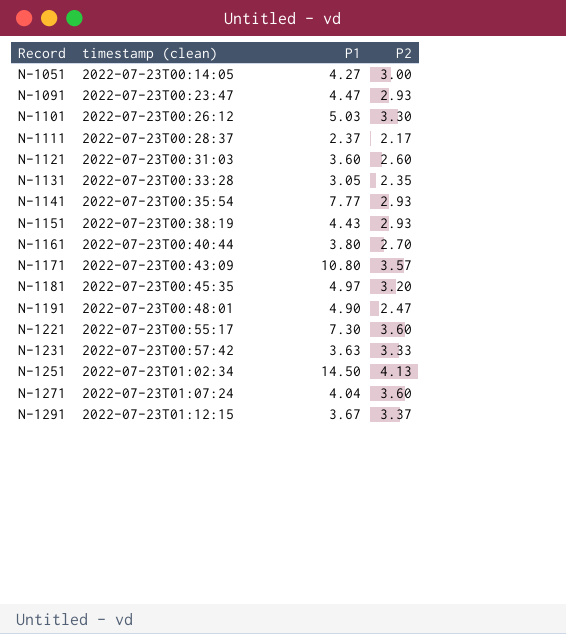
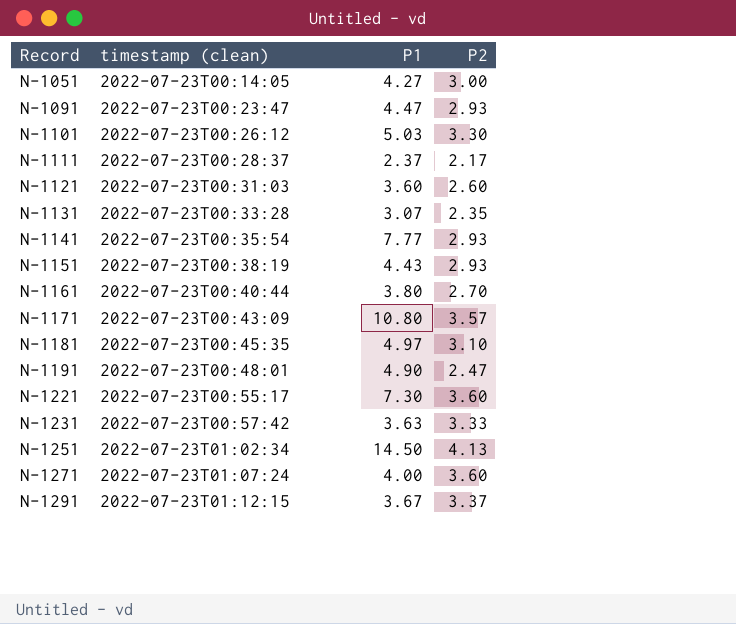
N-1131 | P1: 3.05 -> 3.07
N-1181 | P2: 3.20 -> 3.10
N-1271 | P1: 4.04 -> 4.00

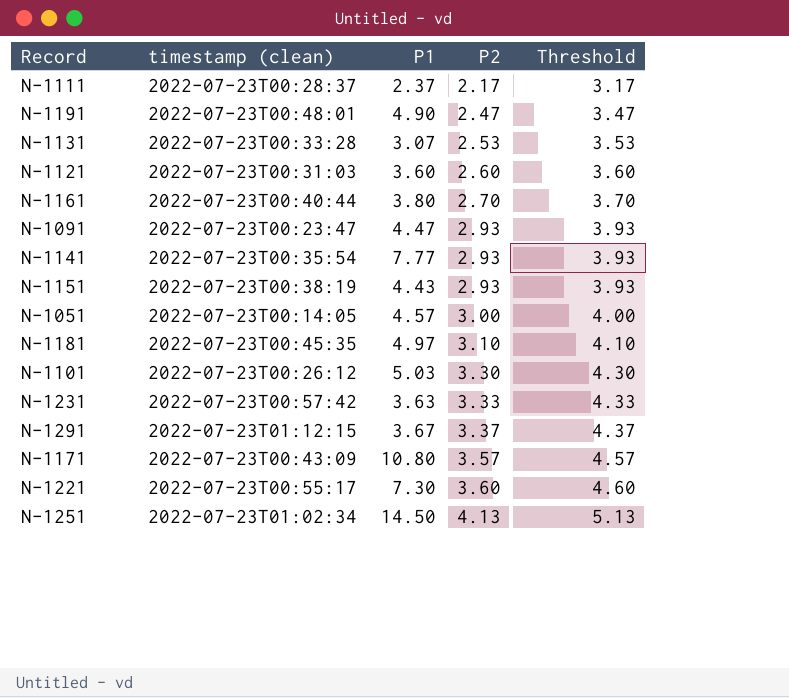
row order: Record ascending -> P2 ascending
column Threshold | formula: none -> [P2] + 1
row N-1271: 2022-07-23T01:07:24 | 4.00 | 3.60 -> none
N-1131 | P2: 2.35 -> 2.53
N-1051 | P1: 4.27 -> 4.57

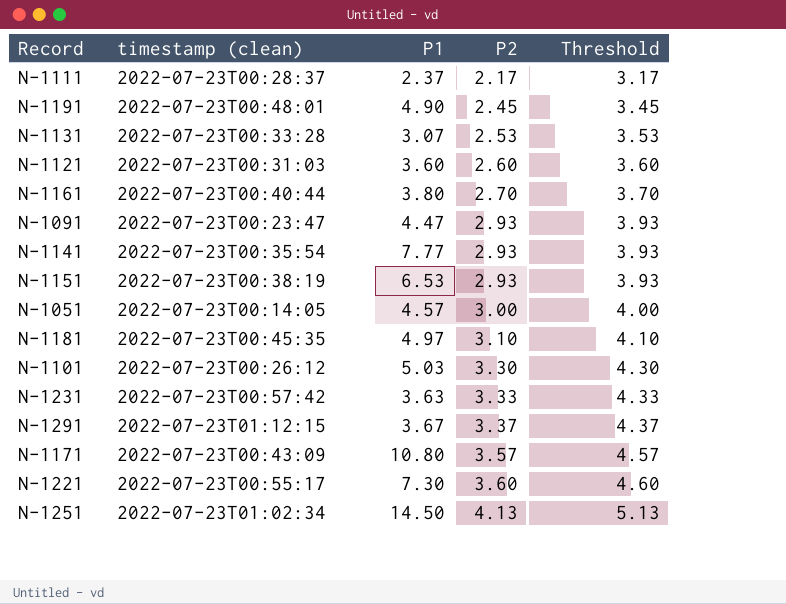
N-1191 | P2: 2.47 -> 2.45
N-1191 | Threshold: 3.47 -> 3.45
N-1151 | P1: 4.43 -> 6.53

